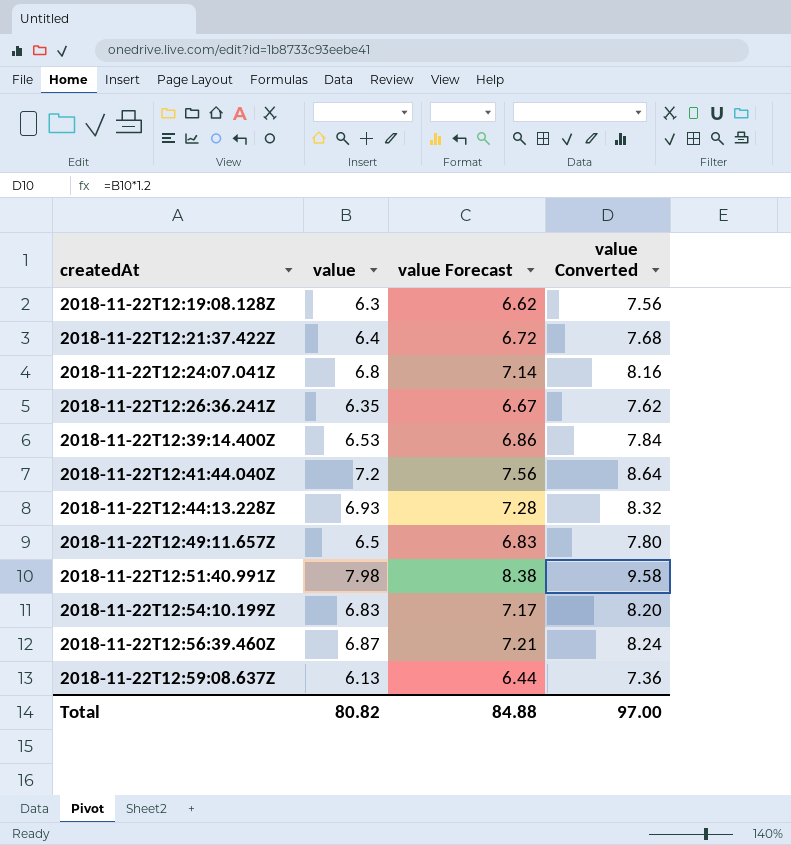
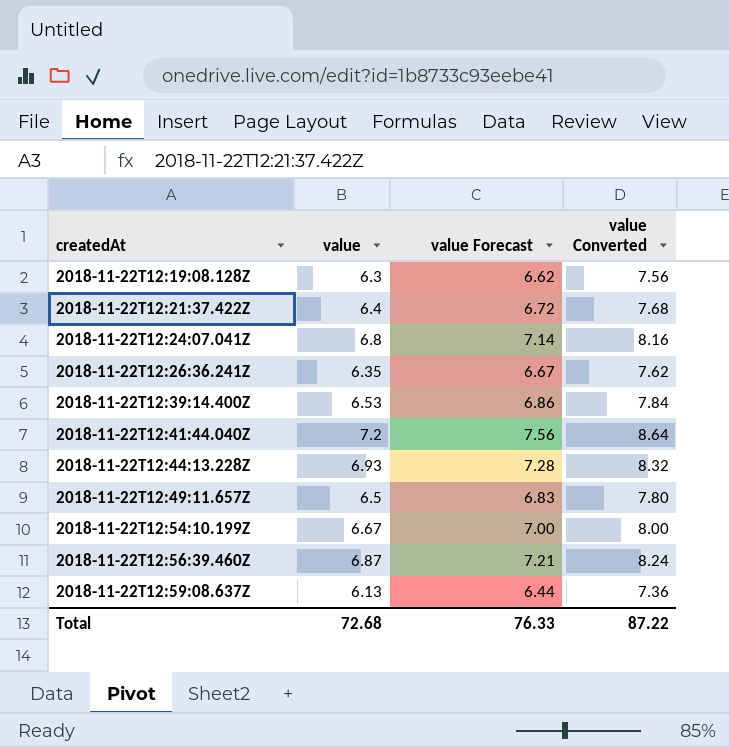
row 2018-11-22T12:51:40.991Z: 7.98 | 8.38 | 9.58 -> none
2018-11-22T12:54:10.199Z | value: 6.83 -> 6.67
2018-11-22T12:54:10.199Z | value Forecast: 7.17 -> 7.00
2018-11-22T12:54:10.199Z | value Converted: 8.20 -> 8.00
Total | value: 80.82 -> 72.68
Total | value Forecast: 84.88 -> 76.33
Total | value Converted: 97.00 -> 87.22

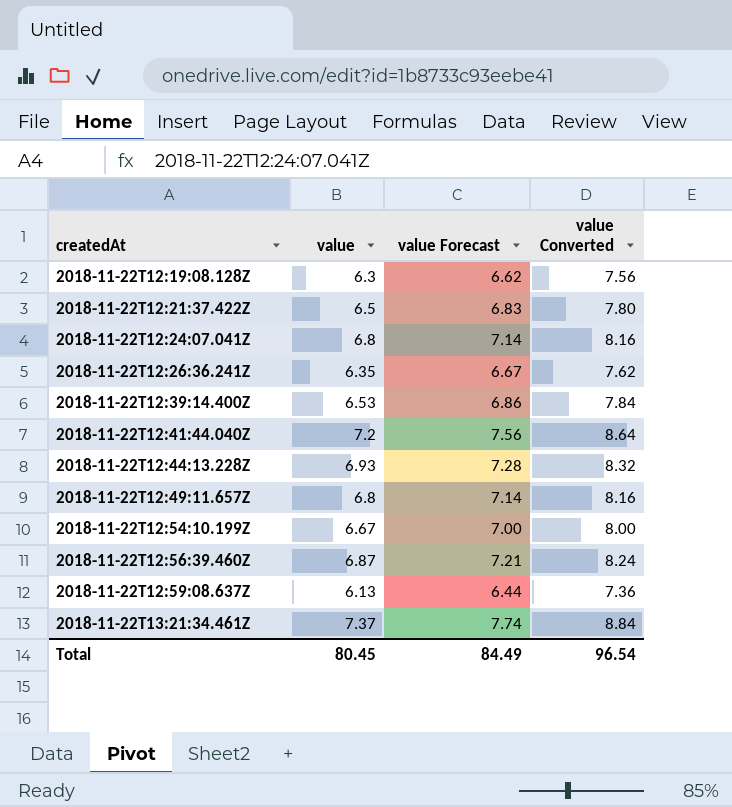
2018-11-22T12:21:37.422Z | value: 6.4 -> 6.5
2018-11-22T12:21:37.422Z | value Forecast: 6.72 -> 6.83
2018-11-22T12:21:37.422Z | value Converted: 7.68 -> 7.80
2018-11-22T12:49:11.657Z | value: 6.5 -> 6.8
2018-11-22T12:49:11.657Z | value Forecast: 6.83 -> 7.14
2018-11-22T12:49:11.657Z | value Converted: 7.80 -> 8.16
row 2018-11-22T13:21:34.461Z: none -> 7.37 | 7.74 | 8.84
Total | value: 72.68 -> 80.45
Total | value Forecast: 76.33 -> 84.49
Total | value Converted: 87.22 -> 96.54

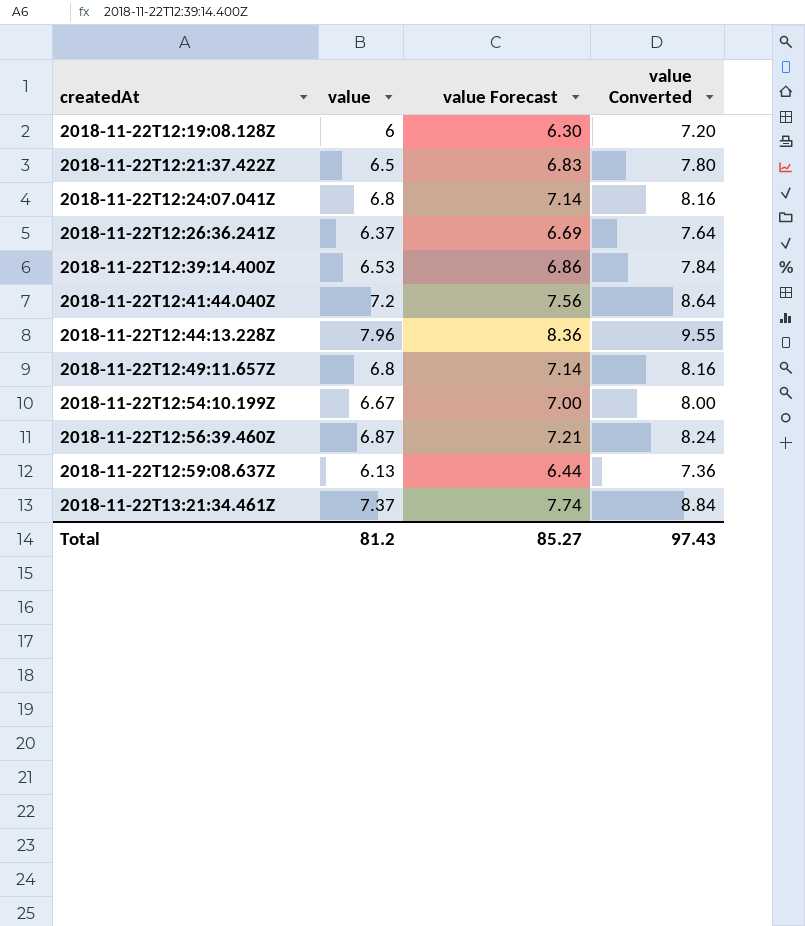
2018-11-22T12:19:08.128Z | value: 6.3 -> 6
2018-11-22T12:19:08.128Z | value Forecast: 6.62 -> 6.30
2018-11-22T12:19:08.128Z | value Converted: 7.56 -> 7.20
2018-11-22T12:26:36.241Z | value: 6.35 -> 6.37
2018-11-22T12:26:36.241Z | value Forecast: 6.67 -> 6.69
2018-11-22T12:26:36.241Z | value Converted: 7.62 -> 7.64
2018-11-22T12:44:13.228Z | value: 6.93 -> 7.96
2018-11-22T12:44:13.228Z | value Forecast: 7.28 -> 8.36
2018-11-22T12:44:13.228Z | value Converted: 8.32 -> 9.55
Total | value: 80.45 -> 81.2
Total | value Forecast: 84.49 -> 85.27
Total | value Converted: 96.54 -> 97.43

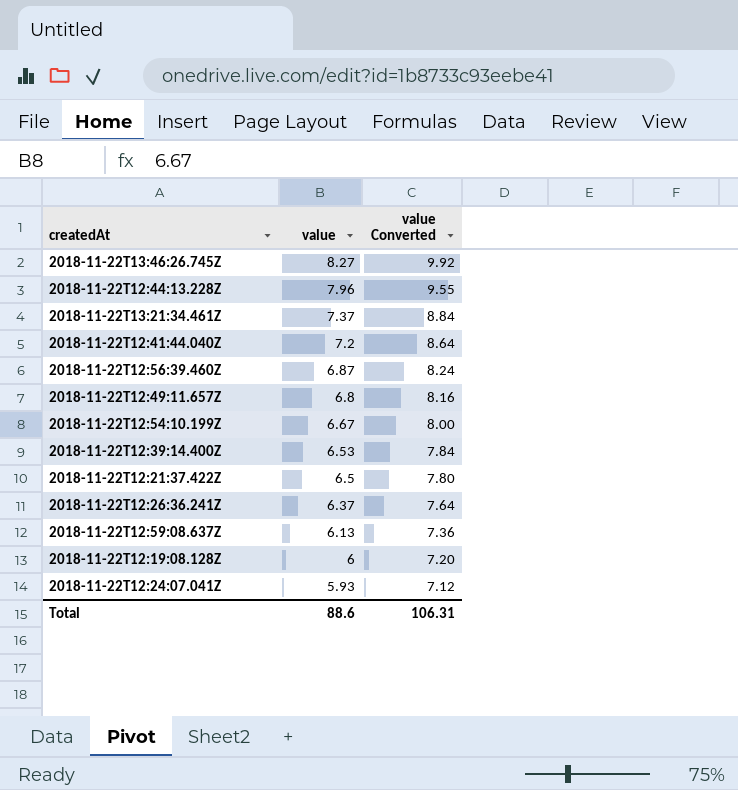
row order: createdAt ascending -> value descending
column value Forecast | formula: [value] * 1.05 -> none
row 2018-11-22T13:46:26.745Z: none -> 8.27 | 9.92
2018-11-22T12:24:07.041Z | value: 6.8 -> 5.93
2018-11-22T12:24:07.041Z | value Converted: 8.16 -> 7.12
Total | value: 81.2 -> 88.6
Total | value Converted: 97.43 -> 106.31

